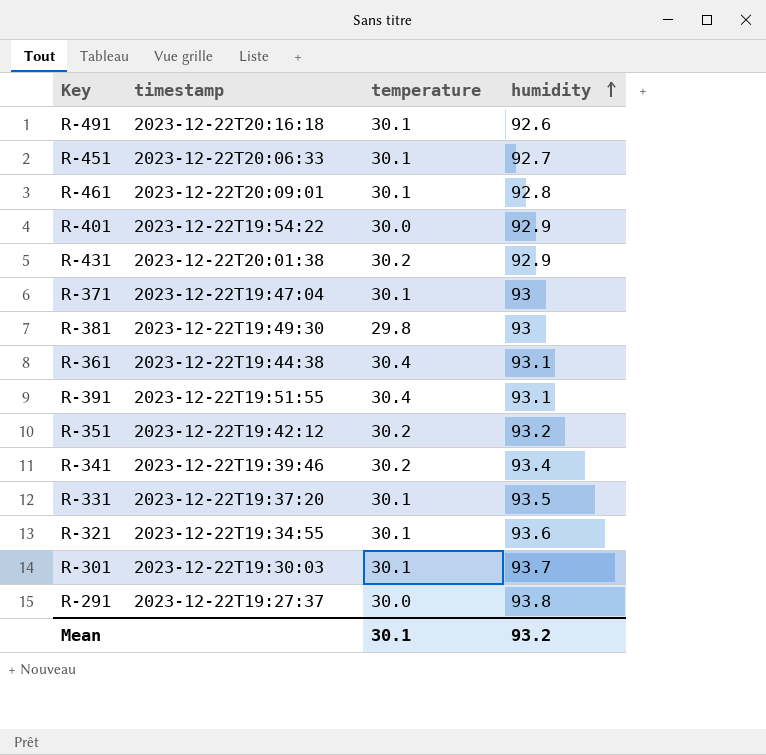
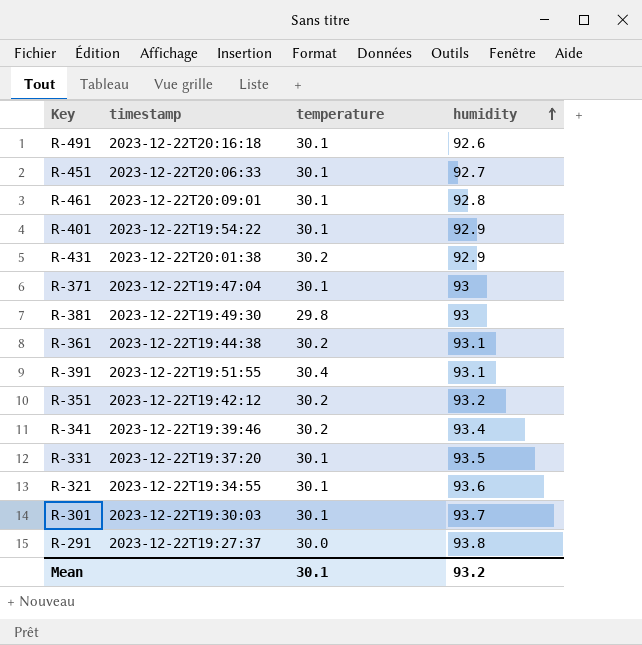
R-401 | temperature: 30.0 -> 30.1
R-361 | temperature: 30.4 -> 30.2

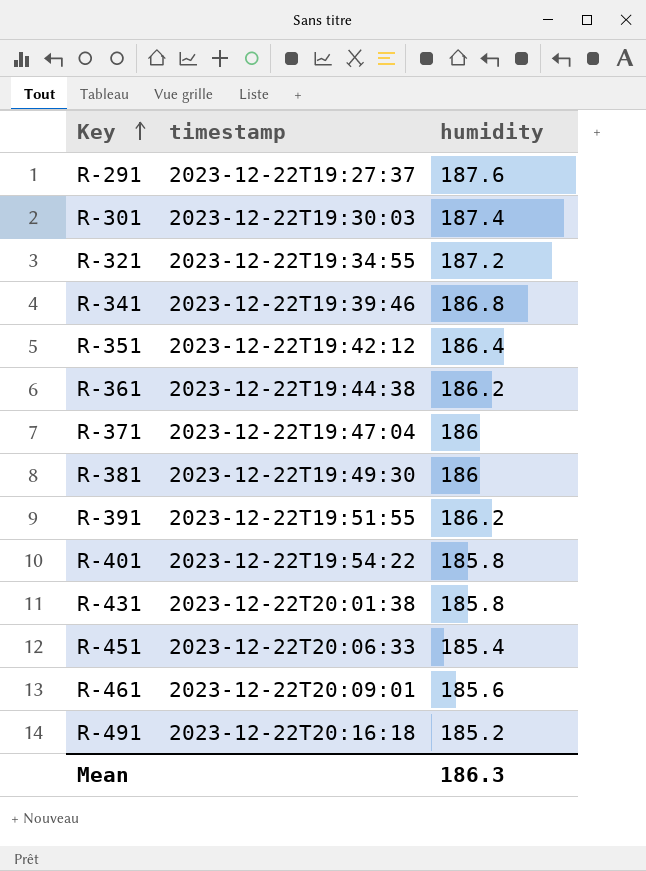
row order: humidity ascending -> Key ascending
column temperature | position: 3 -> none
row R-331: 2023-12-22T19:37:20 | 30.1 | 93.5 -> none
R-291 | humidity: 93.8 -> 187.6
R-301 | humidity: 93.7 -> 187.4
R-321 | humidity: 93.6 -> 187.2
R-341 | humidity: 93.4 -> 186.8
R-351 | humidity: 93.2 -> 186.4
R-361 | humidity: 93.1 -> 186.2
R-371 | humidity: 93 -> 186
R-381 | humidity: 93 -> 186
R-391 | humidity: 93.1 -> 186.2
R-401 | humidity: 92.9 -> 185.8
R-431 | humidity: 92.9 -> 185.8
R-451 | humidity: 92.7 -> 185.4
R-461 | humidity: 92.8 -> 185.6
R-491 | humidity: 92.6 -> 185.2
Mean | humidity: 93.2 -> 186.3

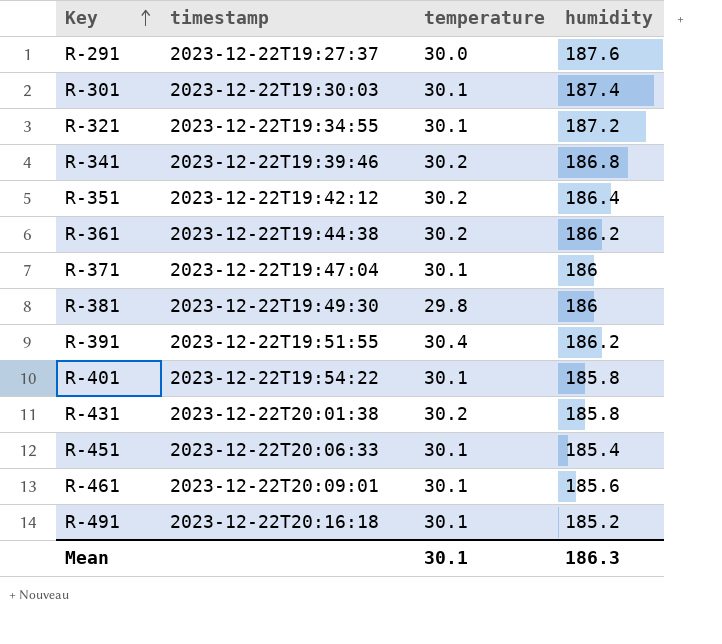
column temperature | position: none -> 3

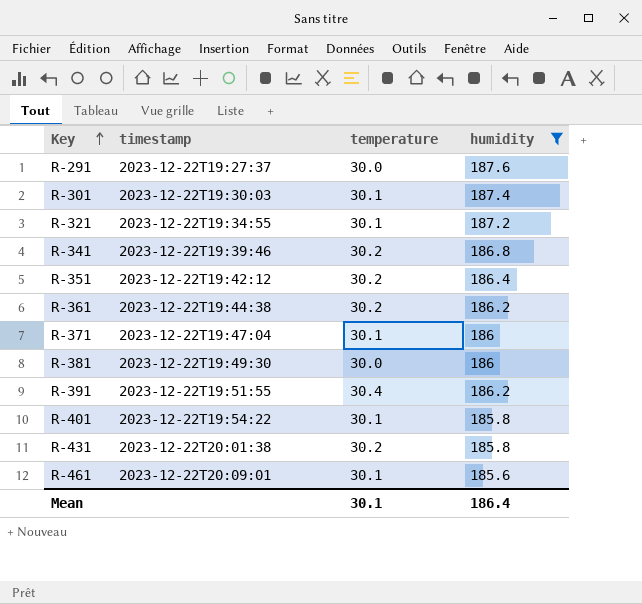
filter: none -> humidity >= 185.6
R-381 | temperature: 29.8 -> 30.0
Mean | humidity: 186.3 -> 186.4

